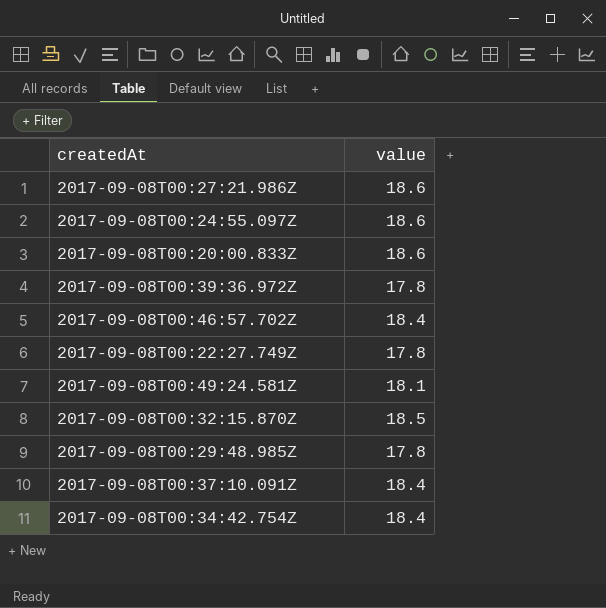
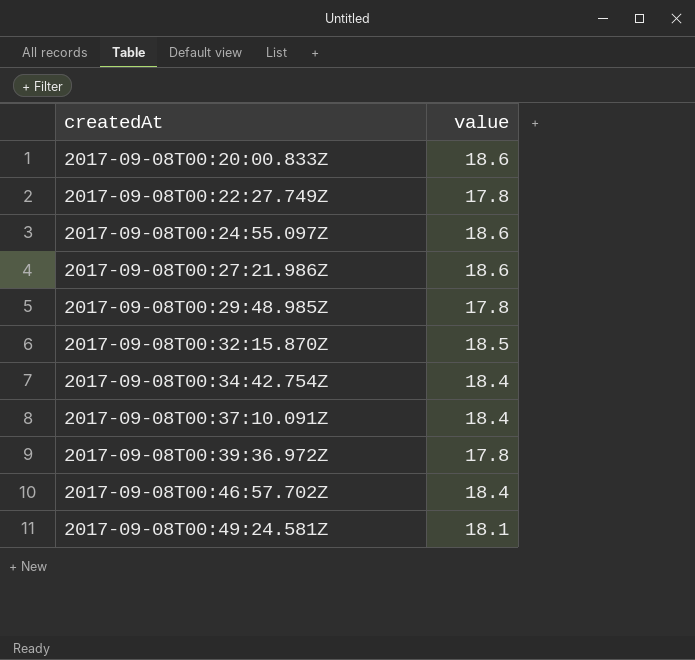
row order: none -> createdAt ascending

